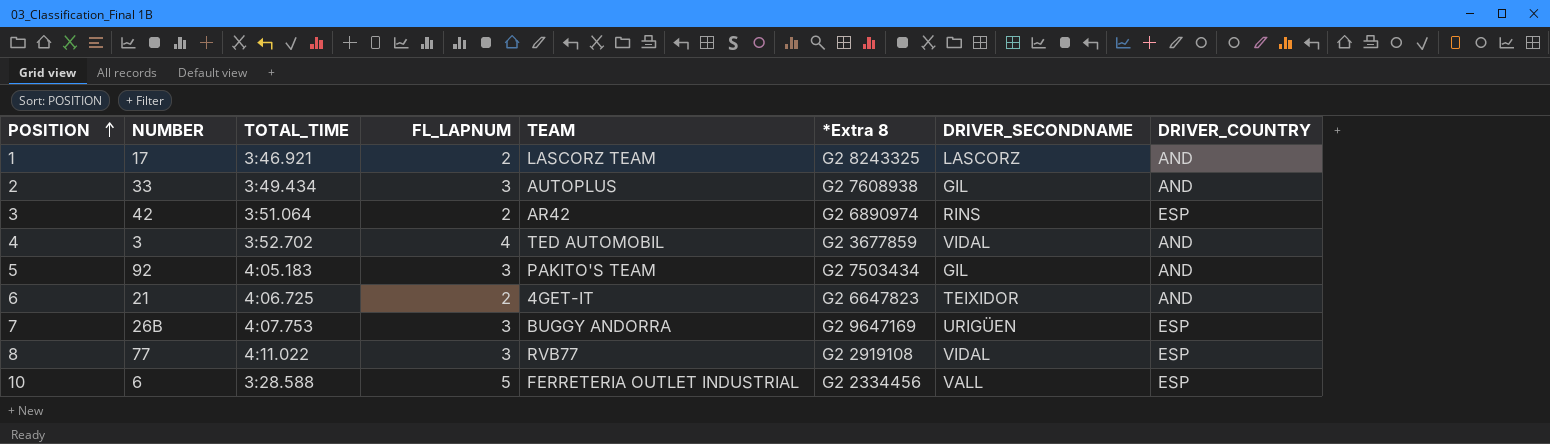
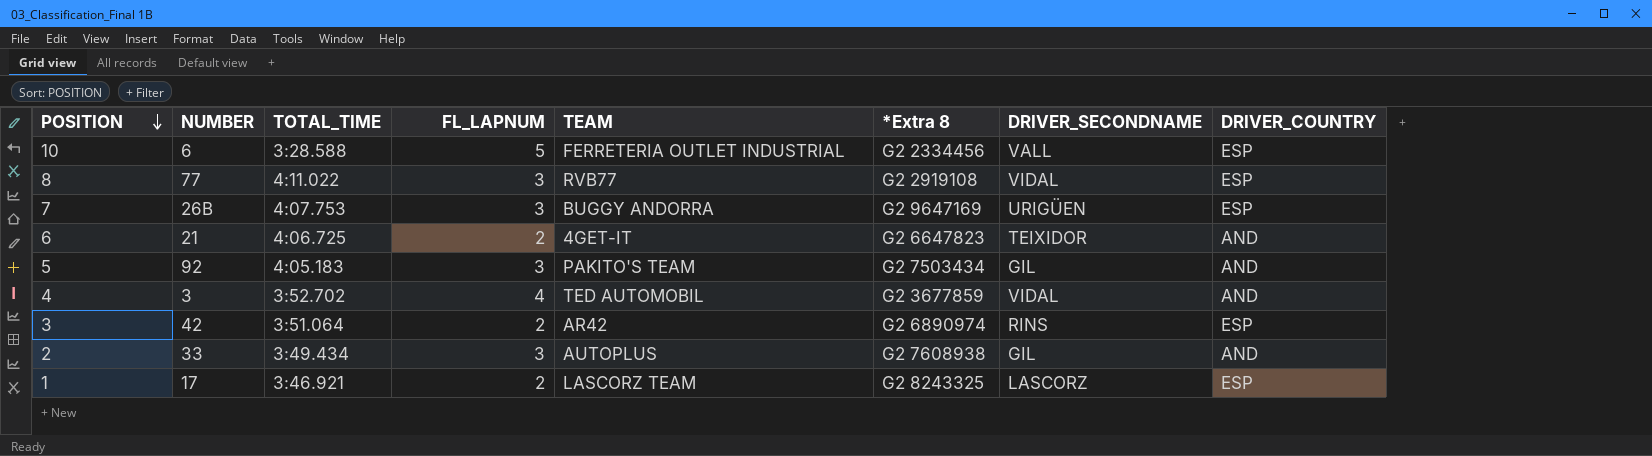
row order: POSITION ascending -> POSITION descending
1 | DRIVER_COUNTRY: AND -> ESP

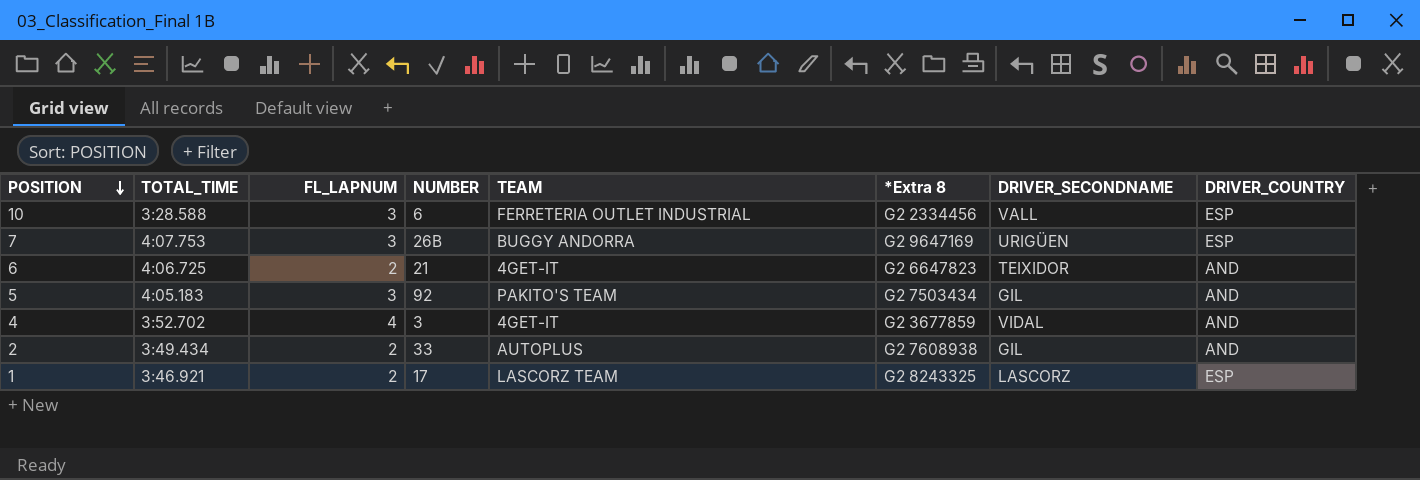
column NUMBER | position: 2 -> 4
row 8: 77 | 4:11.022 | 3 | RVB77 | G2 2919108 | VIDAL | ESP -> none
row 3: 42 | 3:51.064 | 2 | AR42 | G2 6890974 | RINS | ESP -> none
10 | FL_LAPNUM: 5 -> 3
4 | TEAM: TED AUTOMOBIL -> 4GET-IT
2 | FL_LAPNUM: 3 -> 2

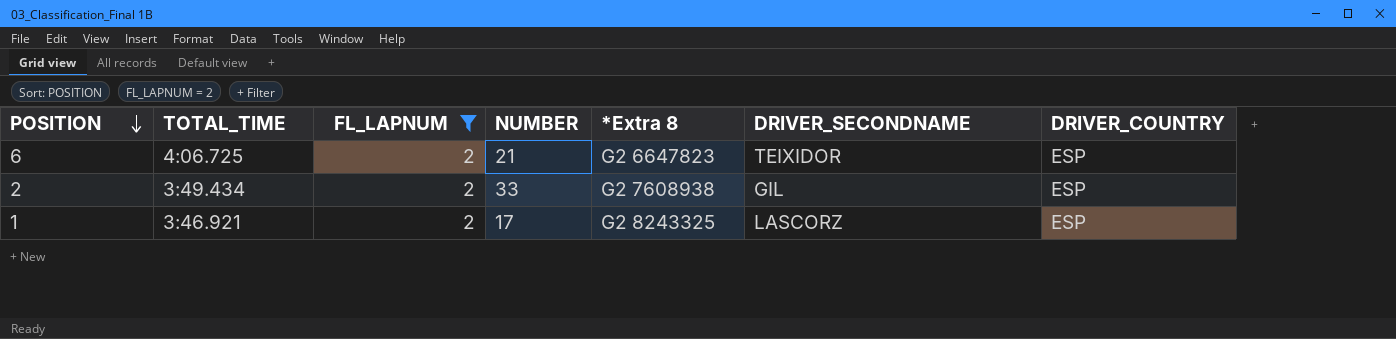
filter: none -> FL_LAPNUM = 2
column TEAM | position: 5 -> none
6 | DRIVER_COUNTRY: AND -> ESP
2 | DRIVER_COUNTRY: AND -> ESP

